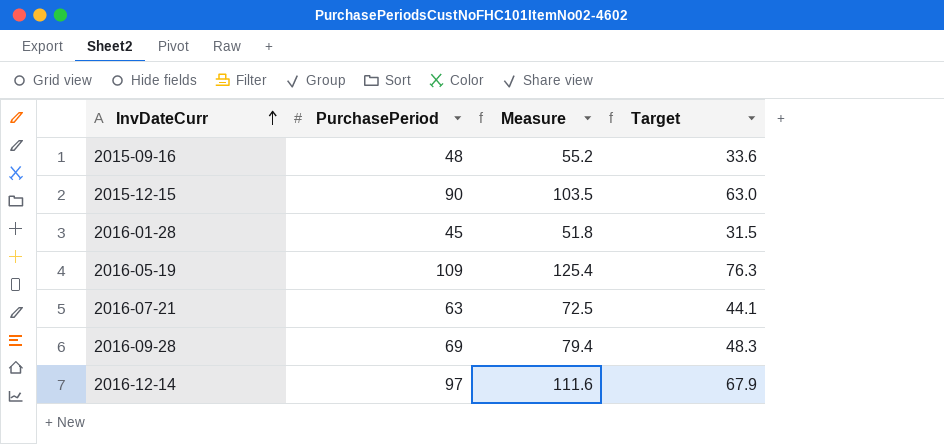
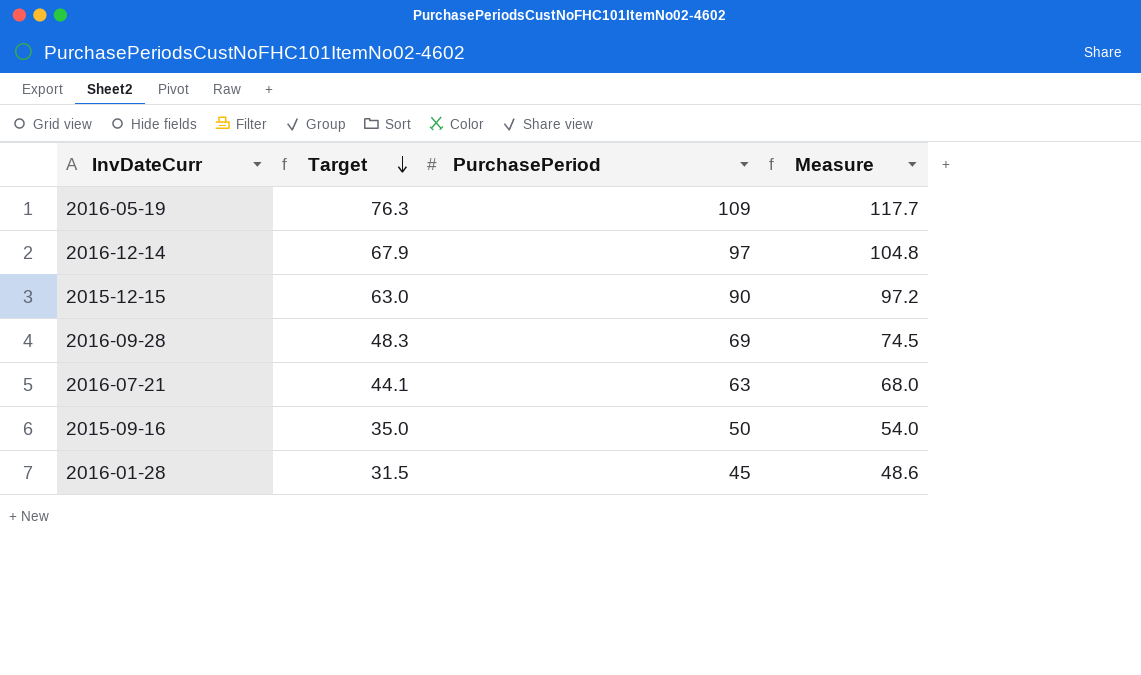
row order: InvDateCurr ascending -> Target descending
column Target | position: 4 -> 2
column Measure | formula: [PurchasePeriod] * 1.15 -> [PurchasePeriod] * 1.08
2015-09-16 | Target: 33.6 -> 35.0
2015-09-16 | PurchasePeriod: 48 -> 50

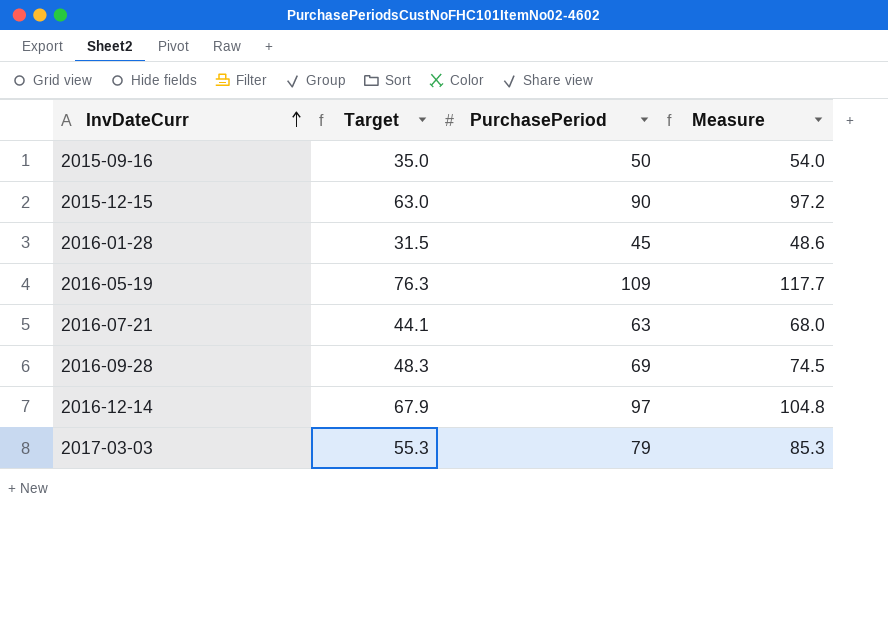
row order: Target descending -> InvDateCurr ascending
row 2017-03-03: none -> 55.3 | 79 | 85.3

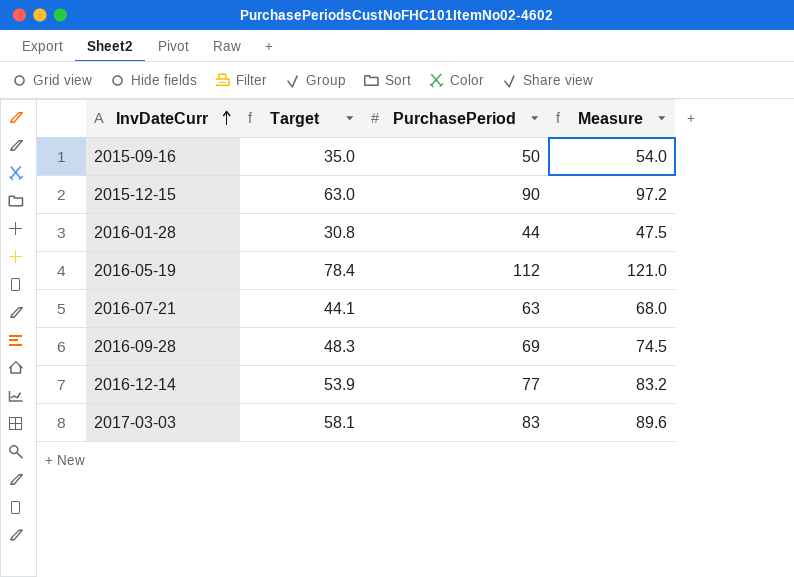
2016-01-28 | Target: 31.5 -> 30.8
2016-01-28 | PurchasePeriod: 45 -> 44
2016-01-28 | Measure: 48.6 -> 47.5
2016-05-19 | Target: 76.3 -> 78.4
2016-05-19 | PurchasePeriod: 109 -> 112
2016-05-19 | Measure: 117.7 -> 121.0
2016-12-14 | Target: 67.9 -> 53.9
2016-12-14 | PurchasePeriod: 97 -> 77
2016-12-14 | Measure: 104.8 -> 83.2
2017-03-03 | Target: 55.3 -> 58.1
2017-03-03 | PurchasePeriod: 79 -> 83
2017-03-03 | Measure: 85.3 -> 89.6

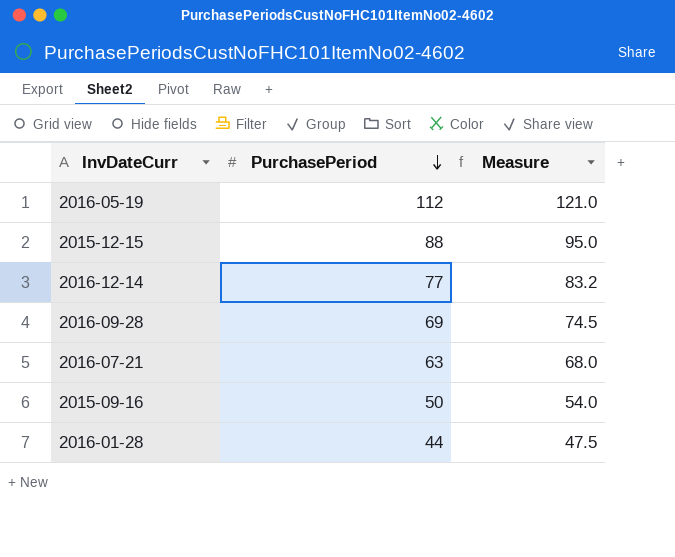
row order: InvDateCurr ascending -> PurchasePeriod descending
column Target | formula: [PurchasePeriod] * 0.7 -> none
row 2017-03-03: 58.1 | 83 | 89.6 -> none
2015-12-15 | PurchasePeriod: 90 -> 88
2015-12-15 | Measure: 97.2 -> 95.0

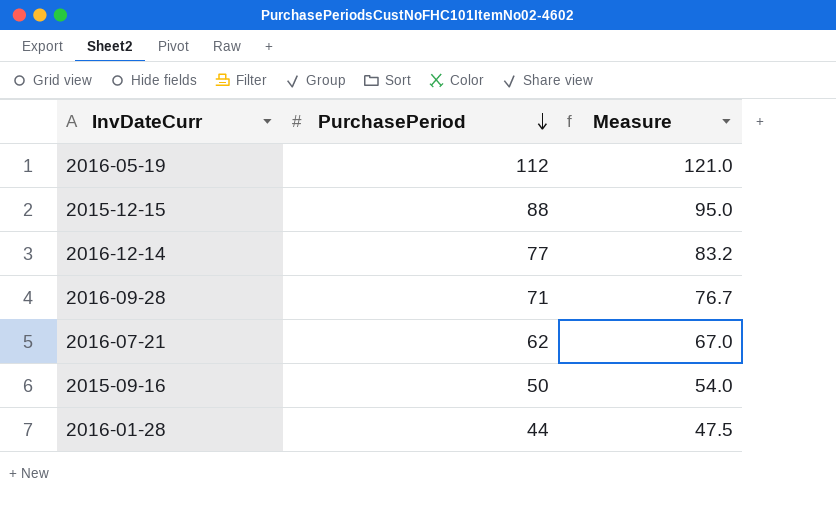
2016-09-28 | PurchasePeriod: 69 -> 71
2016-09-28 | Measure: 74.5 -> 76.7
2016-07-21 | PurchasePeriod: 63 -> 62
2016-07-21 | Measure: 68.0 -> 67.0

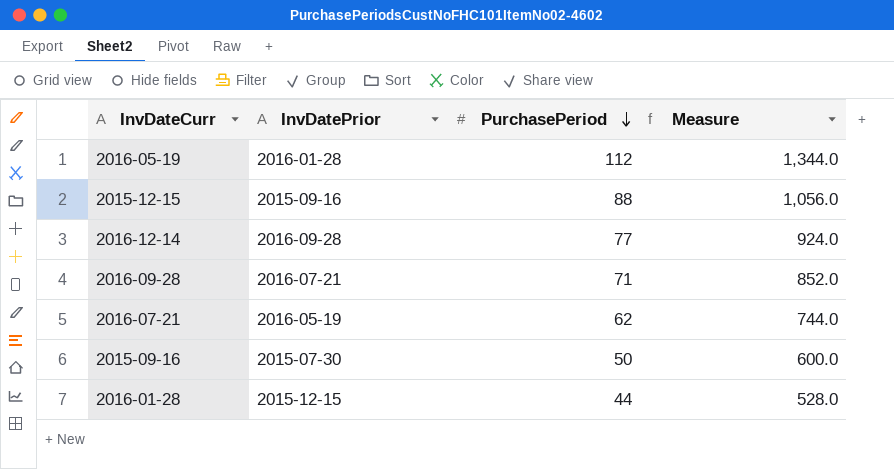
column InvDatePrior | position: none -> 2
column Measure | formula: [PurchasePeriod] * 1.08 -> [PurchasePeriod] * 12

